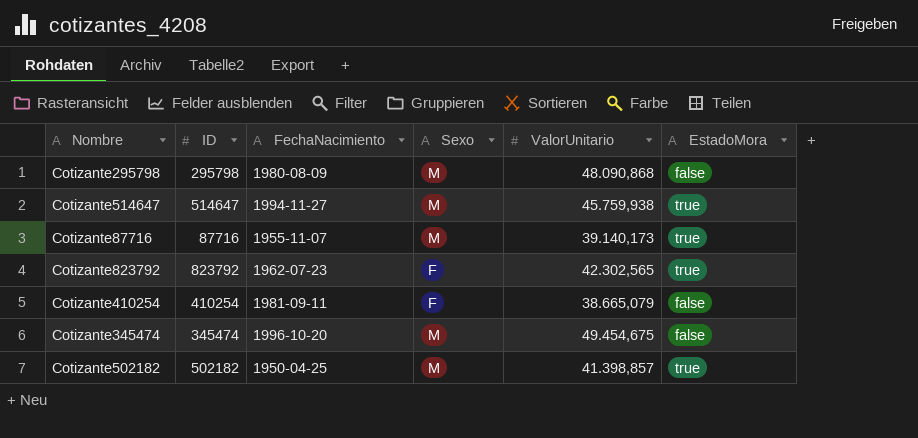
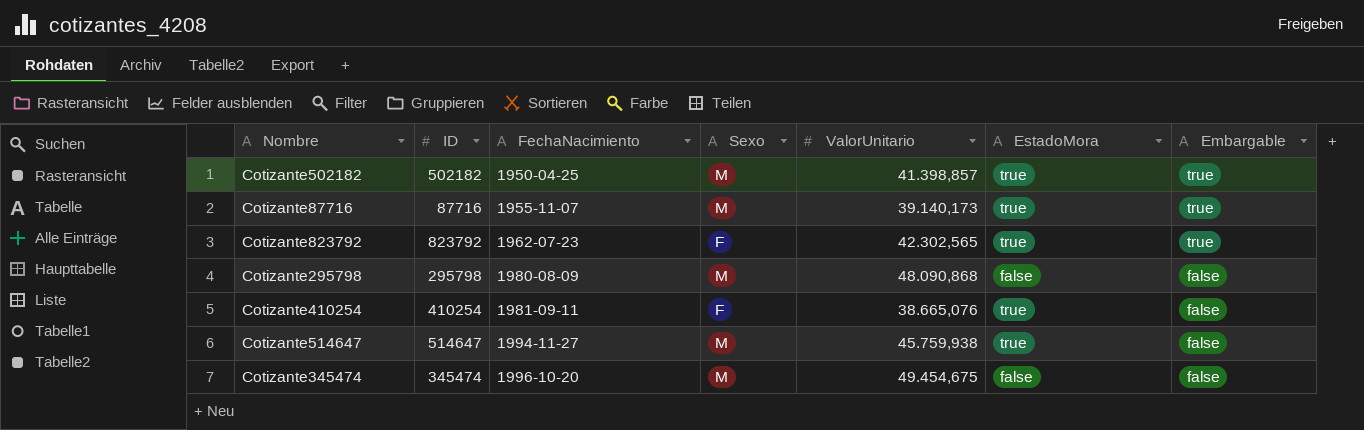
row order: none -> FechaNacimiento ascending
column Embargable | position: none -> 7
Cotizante410254 | ValorUnitario: 38.665,079 -> 38.665,076
Cotizante410254 | EstadoMora: false -> true

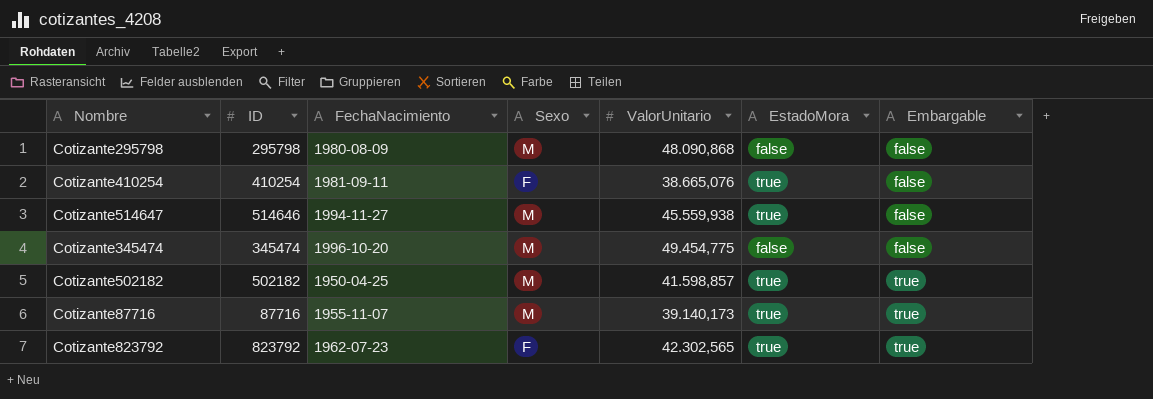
row order: FechaNacimiento ascending -> Embargable ascending
Cotizante514647 | ID: 514647 -> 514646
Cotizante514647 | ValorUnitario: 45.759,938 -> 45.559,938
Cotizante345474 | ValorUnitario: 49.454,675 -> 49.454,775
Cotizante502182 | ValorUnitario: 41.398,857 -> 41.598,857

